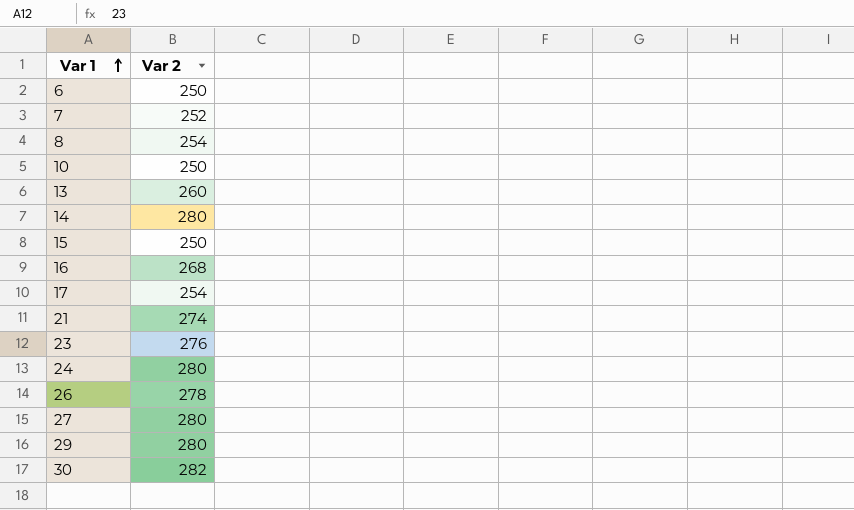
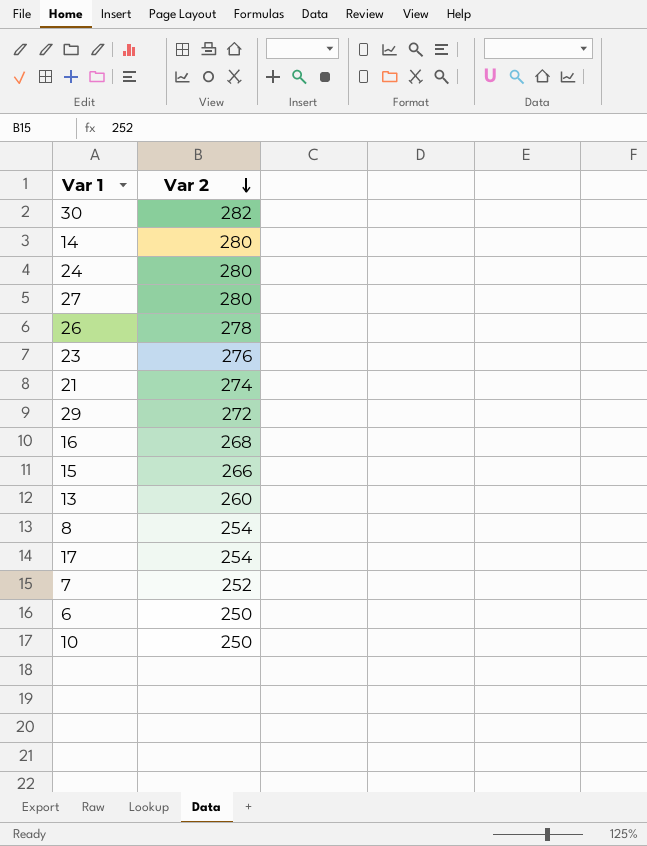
row order: Var 1 ascending -> Var 2 descending
29 | Var 2: 280 -> 272
15 | Var 2: 250 -> 266

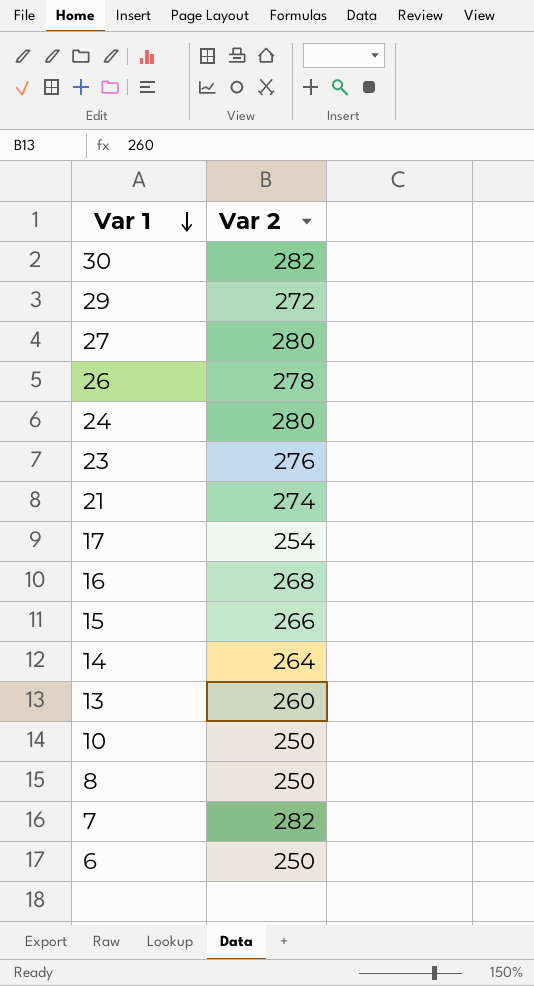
row order: Var 2 descending -> Var 1 descending
14 | Var 2: 280 -> 264
8 | Var 2: 254 -> 250
7 | Var 2: 252 -> 282

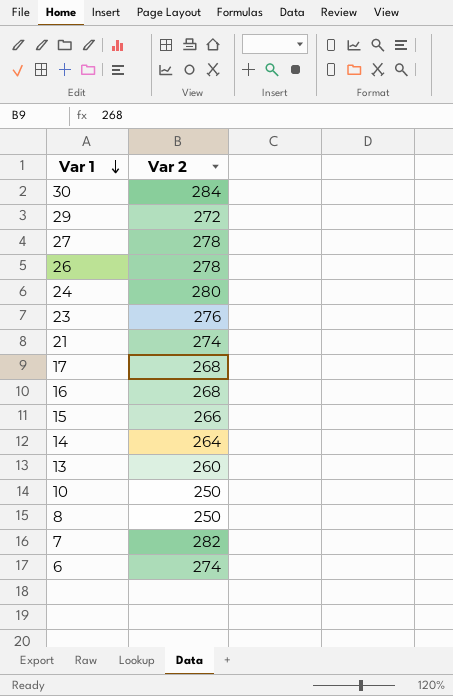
30 | Var 2: 282 -> 284
27 | Var 2: 280 -> 278
17 | Var 2: 254 -> 268
6 | Var 2: 250 -> 274

